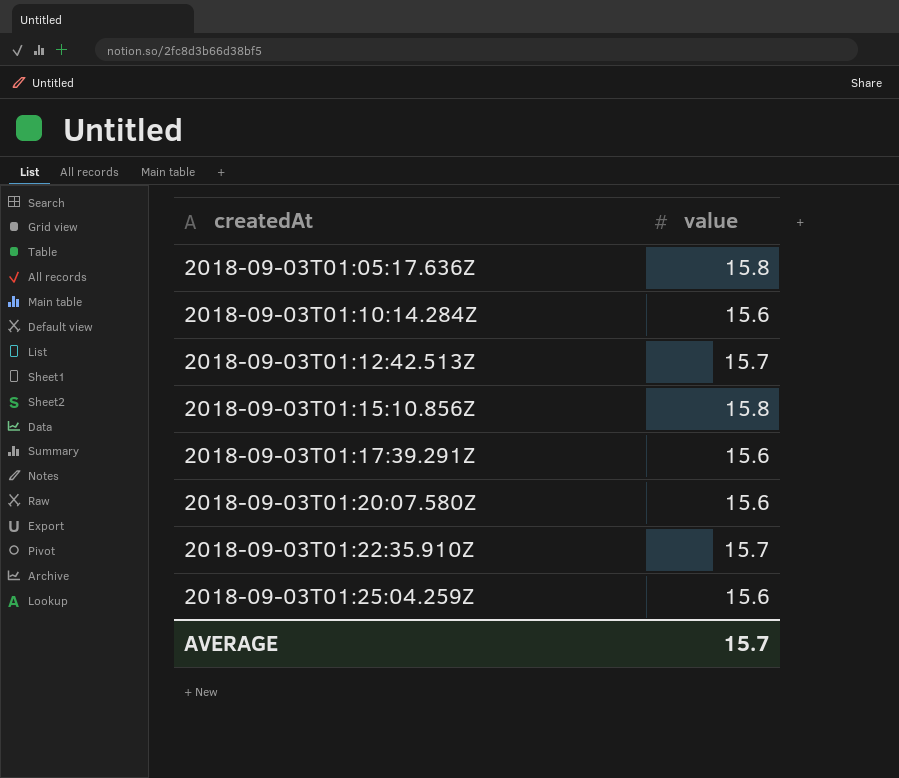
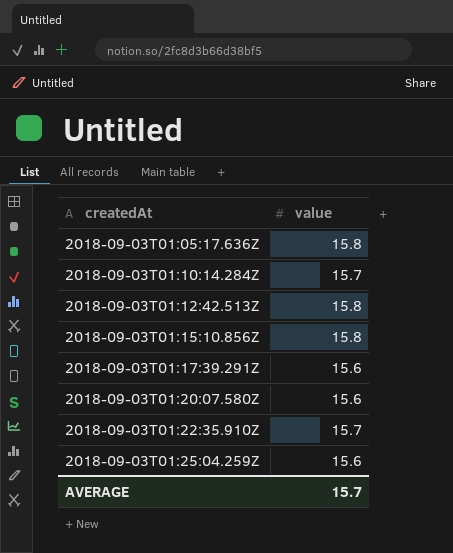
2018-09-03T01:10:14.284Z | value: 15.6 -> 15.7
2018-09-03T01:12:42.513Z | value: 15.7 -> 15.8

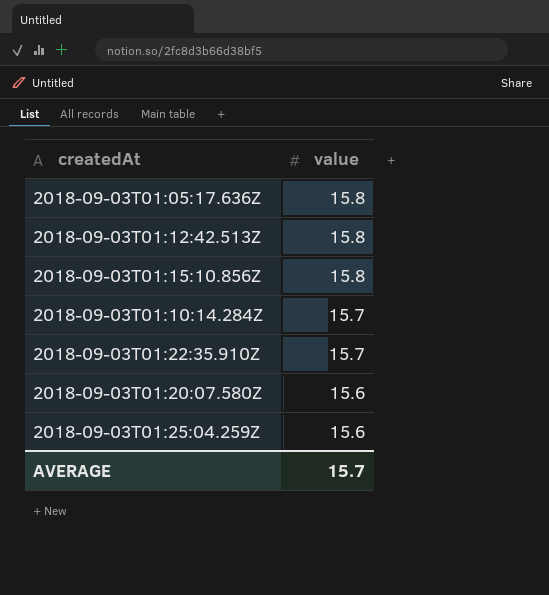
row order: createdAt ascending -> value descending
row 2018-09-03T01:17:39.291Z: 15.6 -> none

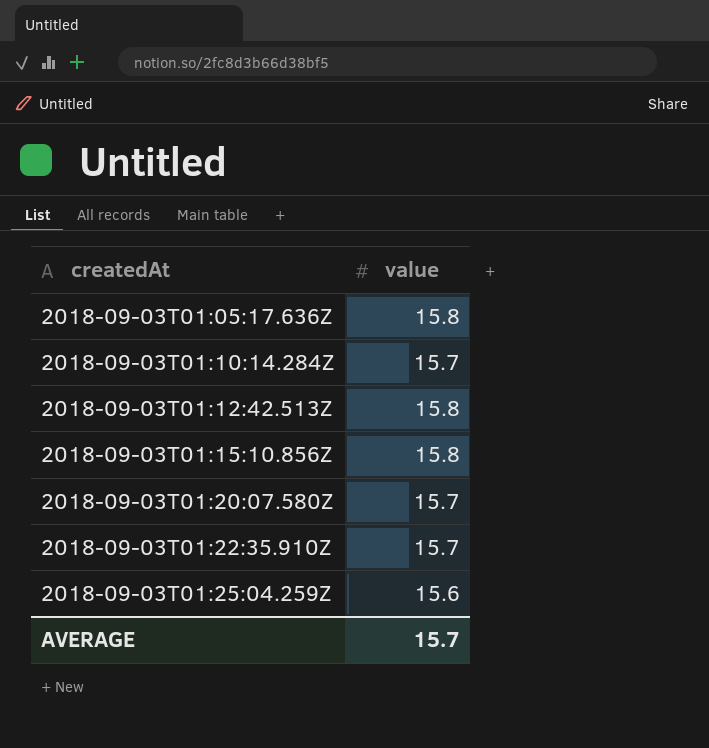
row order: value descending -> createdAt ascending
2018-09-03T01:20:07.580Z | value: 15.6 -> 15.7

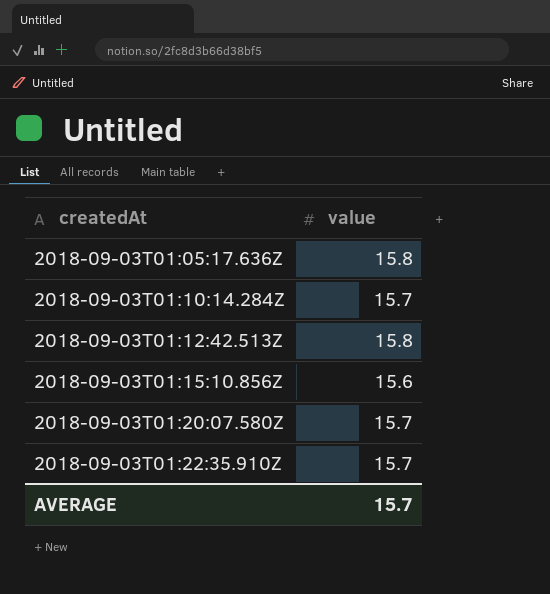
row 2018-09-03T01:25:04.259Z: 15.6 -> none
2018-09-03T01:15:10.856Z | value: 15.8 -> 15.6

